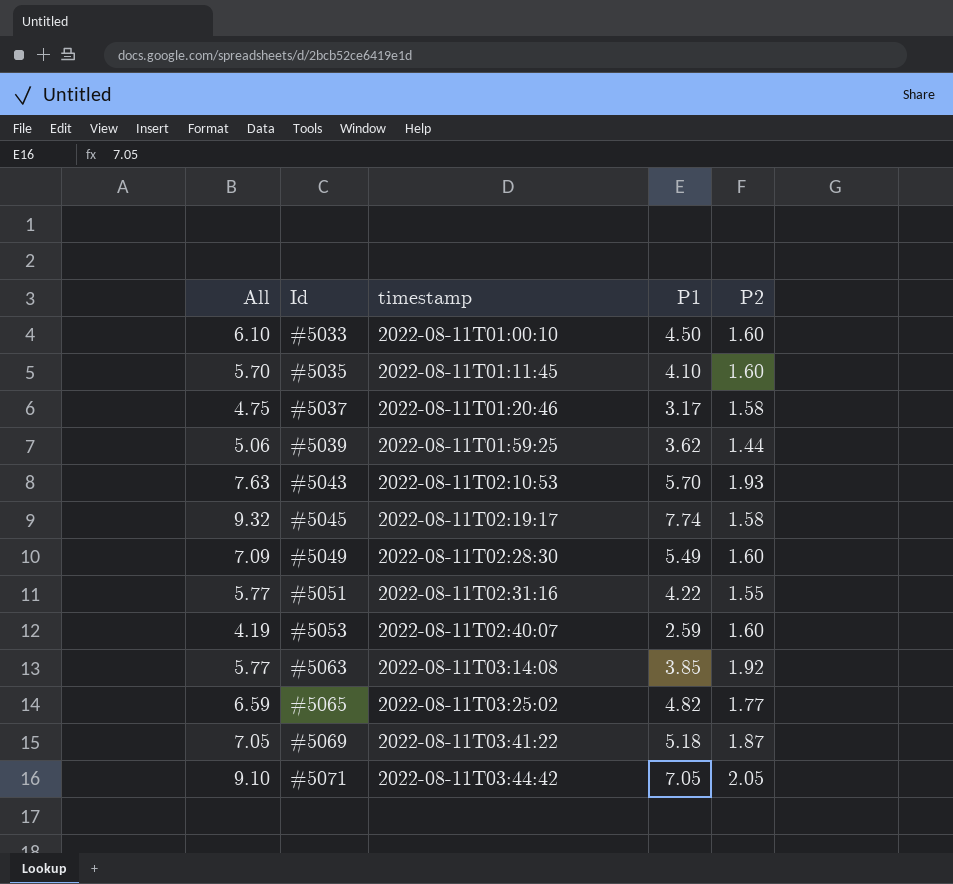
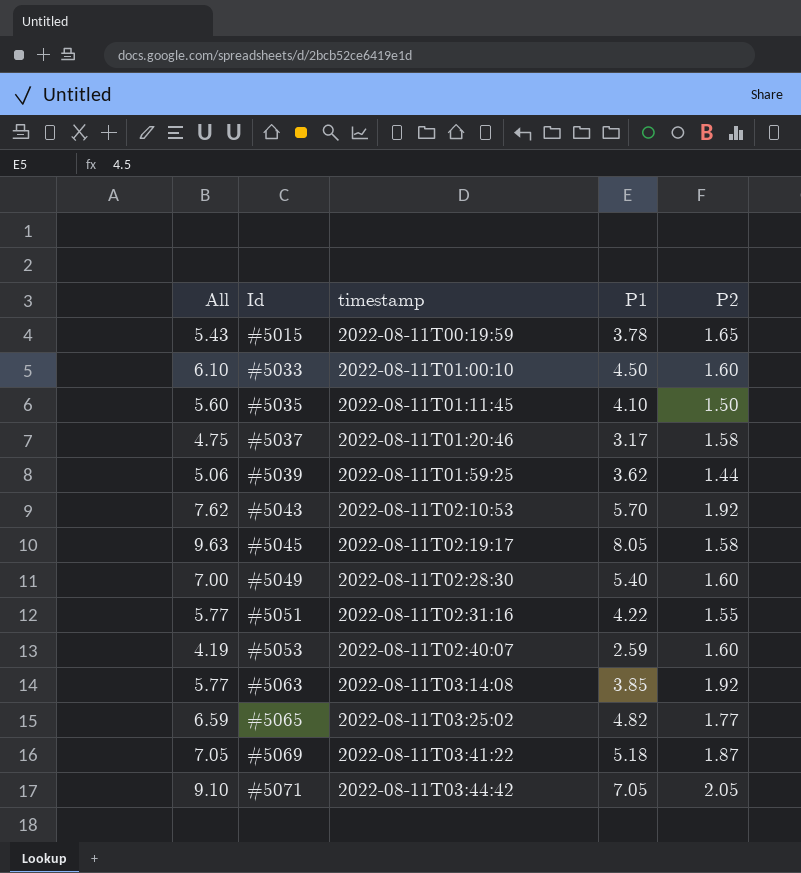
row #5015: none -> 5.43 | 2022-08-11T00:19:59 | 3.78 | 1.65
#5035 | All: 5.70 -> 5.60
#5035 | P2: 1.60 -> 1.50
#5043 | All: 7.63 -> 7.62
#5043 | P2: 1.93 -> 1.92
#5045 | All: 9.32 -> 9.63
#5045 | P1: 7.74 -> 8.05
#5049 | All: 7.09 -> 7.00
#5049 | P1: 5.49 -> 5.40

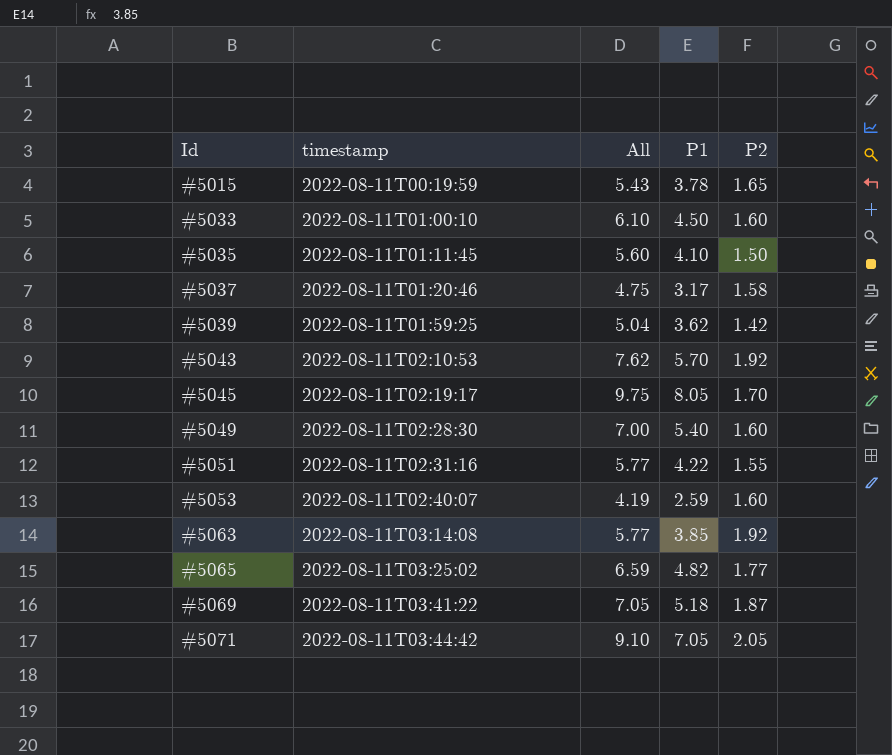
column All | position: 1 -> 3
#5039 | All: 5.06 -> 5.04
#5039 | P2: 1.44 -> 1.42
#5045 | All: 9.63 -> 9.75
#5045 | P2: 1.58 -> 1.70

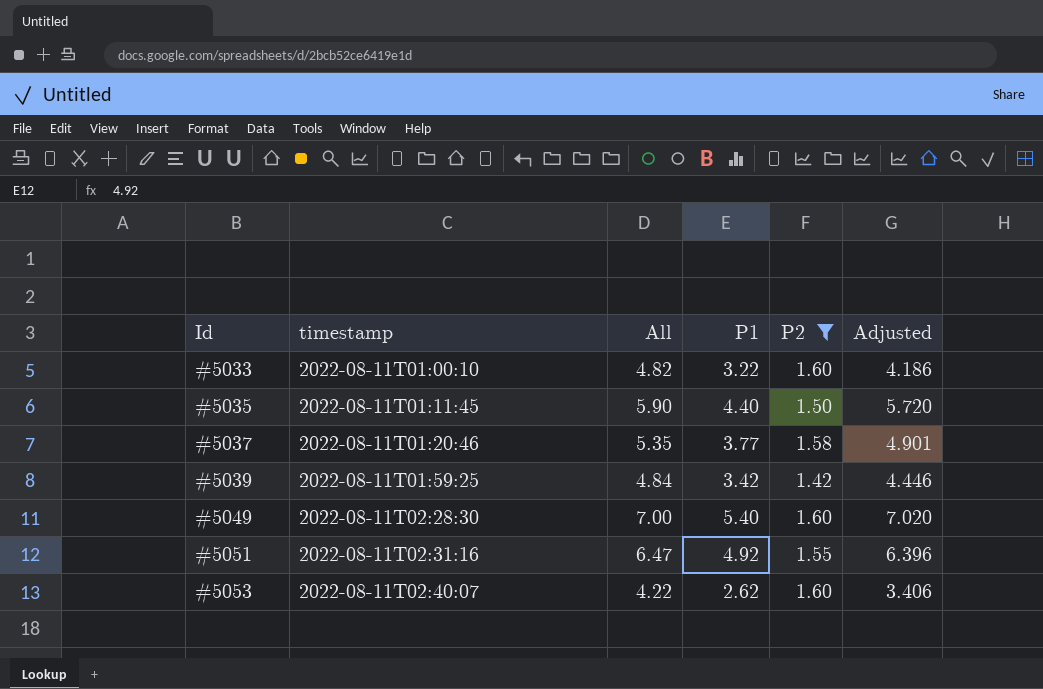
filter: none -> P2 <= 1.60
column Adjusted | formula: none -> [P1] * 1.3
#5033 | All: 6.10 -> 4.82
#5033 | P1: 4.50 -> 3.22
#5035 | All: 5.60 -> 5.90
#5035 | P1: 4.10 -> 4.40
#5037 | All: 4.75 -> 5.35
#5037 | P1: 3.17 -> 3.77
#5039 | All: 5.04 -> 4.84
#5039 | P1: 3.62 -> 3.42
#5051 | All: 5.77 -> 6.47
#5051 | P1: 4.22 -> 4.92
#5053 | All: 4.19 -> 4.22
#5053 | P1: 2.59 -> 2.62

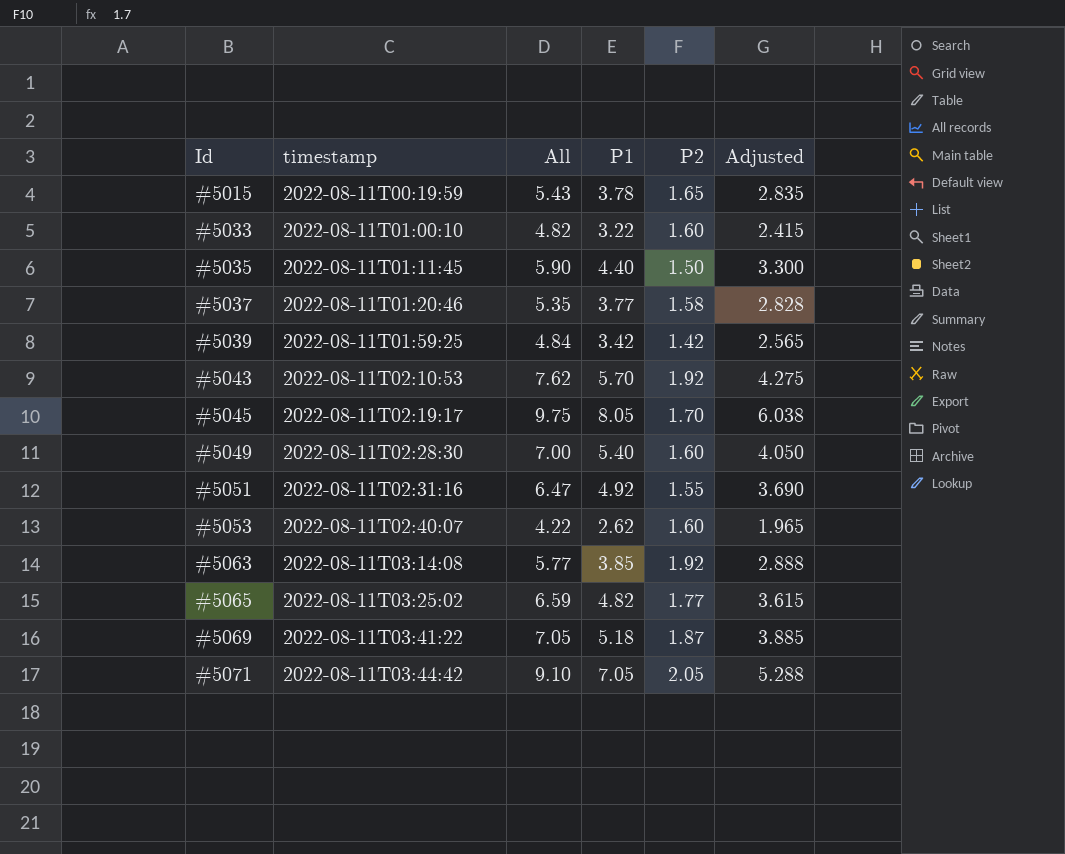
filter: P2 <= 1.60 -> none
column Adjusted | formula: [P1] * 1.3 -> [P1] * 0.75

